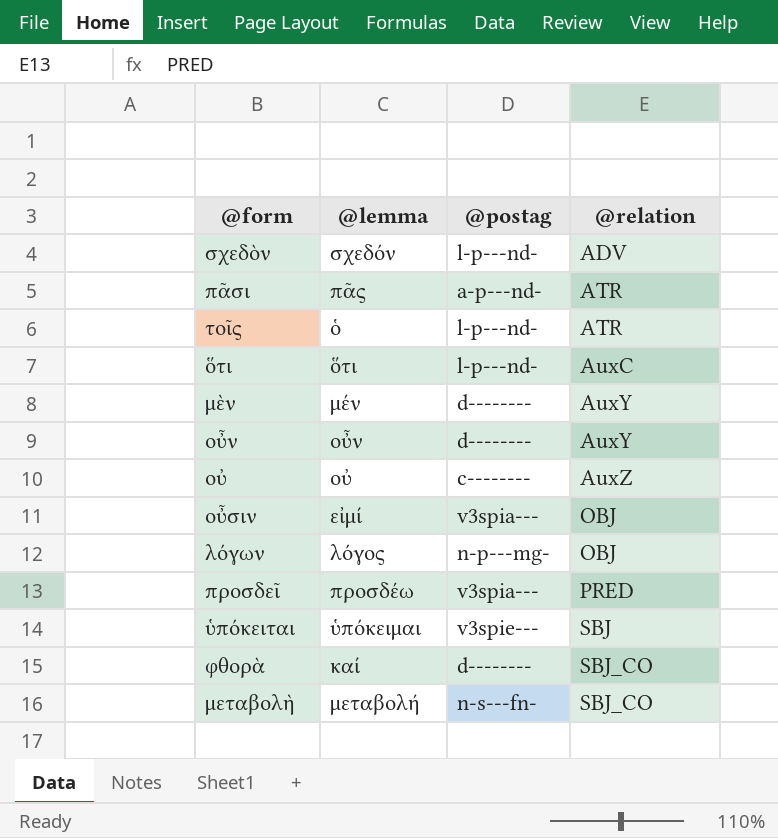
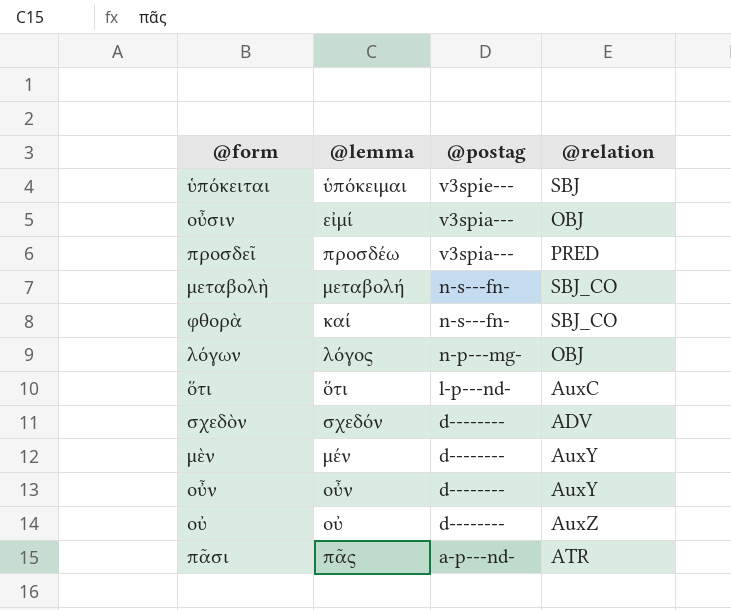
row order: @relation ascending -> @postag descending
row τοῖς: ὁ | l-p---nd- | ATR -> none
φθορὰ | @postag: d-------- -> n-s---fn-
σχεδὸν | @postag: l-p---nd- -> d--------
οὐ | @postag: c-------- -> d--------

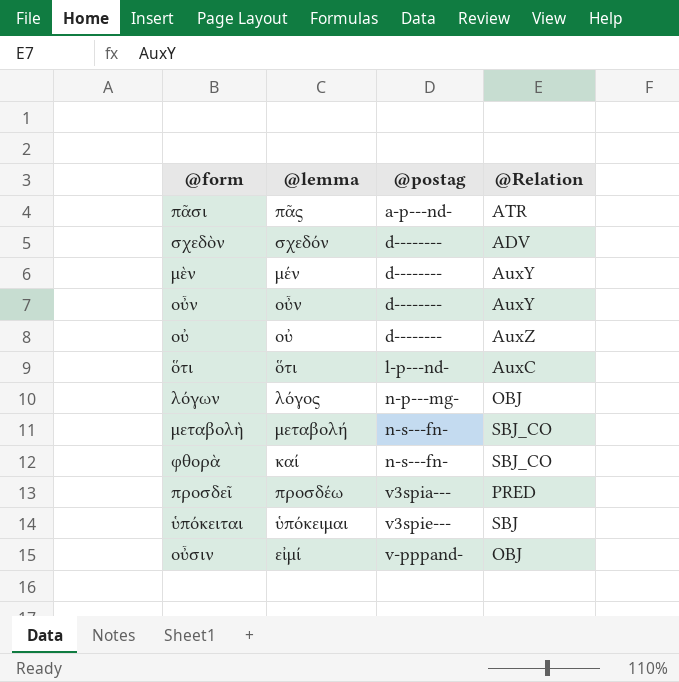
row order: @postag descending -> @postag ascending
column name: @relation -> @Relation
οὖσιν | @postag: v3spia--- -> v-pppand-

